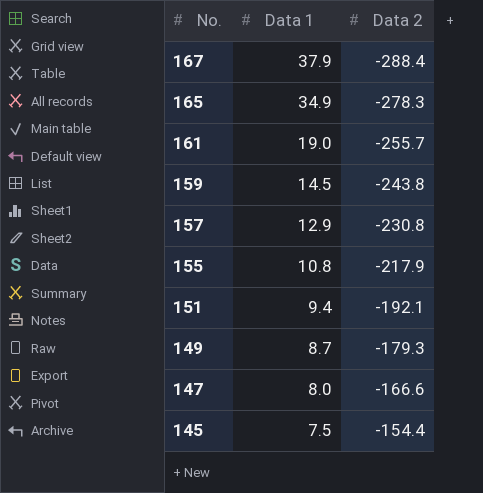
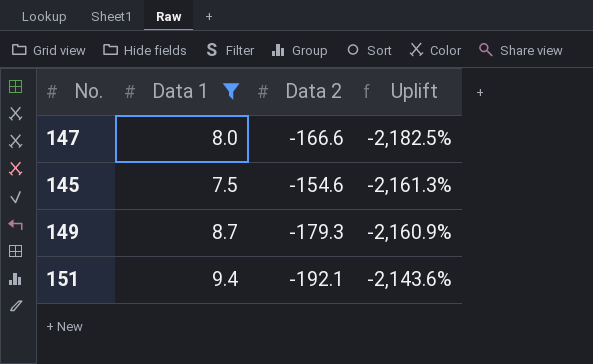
filter: none -> Data 1 <= 9.4
row order: No. descending -> Uplift ascending
column Uplift | formula: none -> ([Data 2] - [Data 1]) / [Data 1]
145 | Data 2: -154.4 -> -154.6

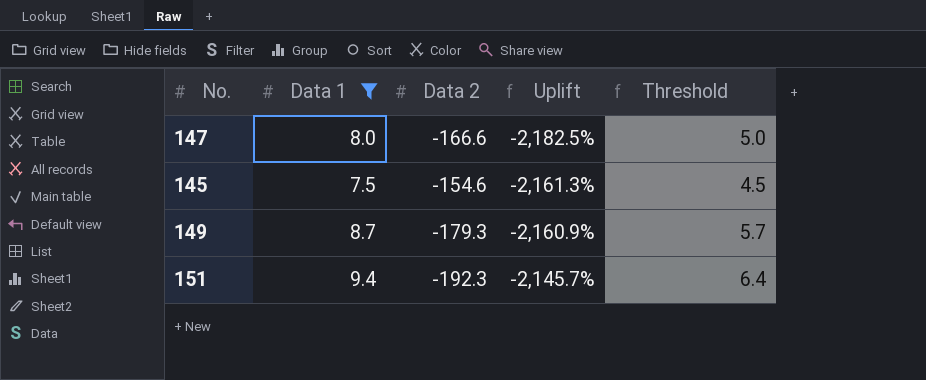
column Threshold | formula: none -> [Data 1] - 3
151 | Data 2: -192.1 -> -192.3
151 | Uplift: -2,143.6% -> -2,145.7%

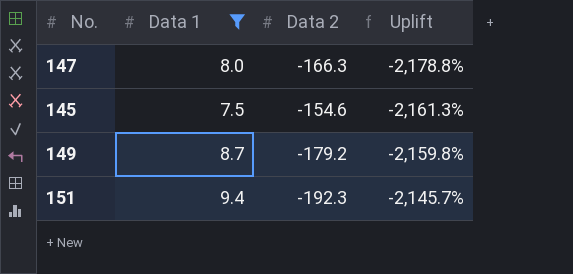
column Threshold | formula: [Data 1] - 3 -> none
147 | Data 2: -166.6 -> -166.3
147 | Uplift: -2,182.5% -> -2,178.8%
149 | Data 2: -179.3 -> -179.2
149 | Uplift: -2,160.9% -> -2,159.8%

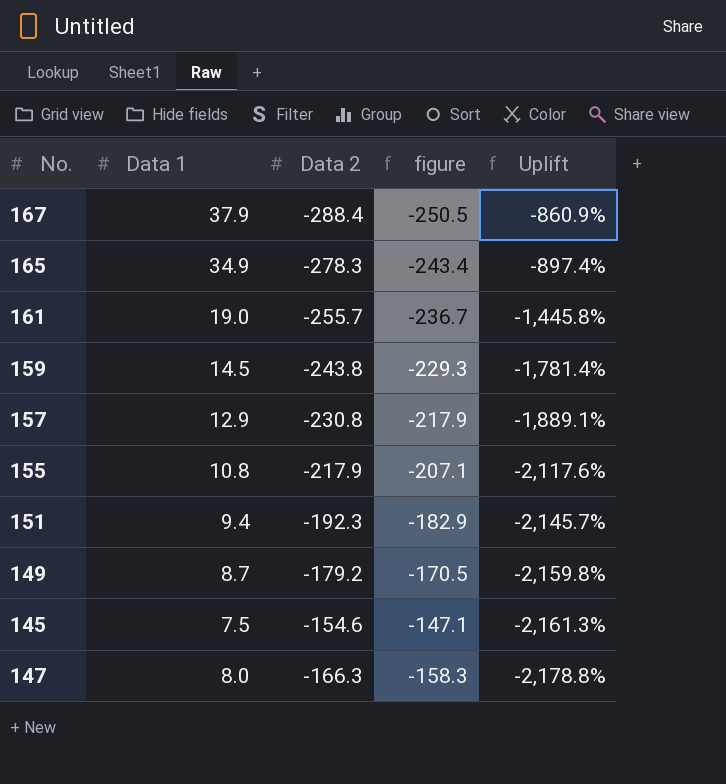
filter: Data 1 <= 9.4 -> none
row order: Uplift ascending -> Uplift descending
column figure | formula: none -> [Data 1] + [Data 2]

